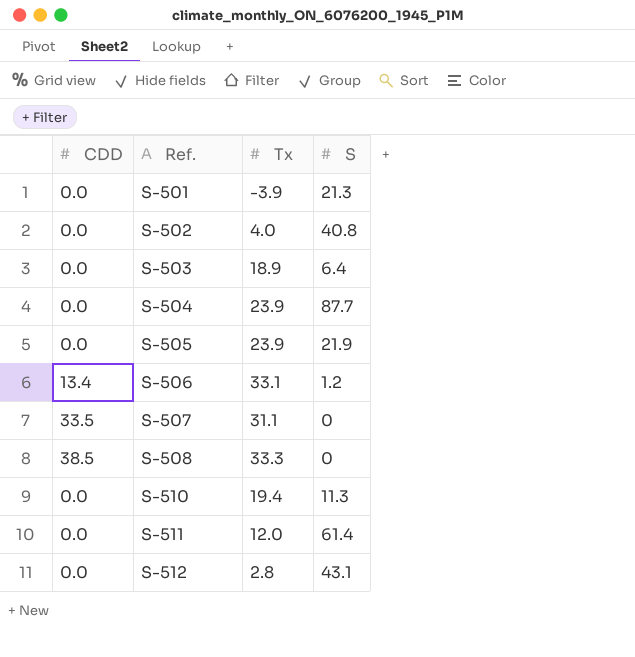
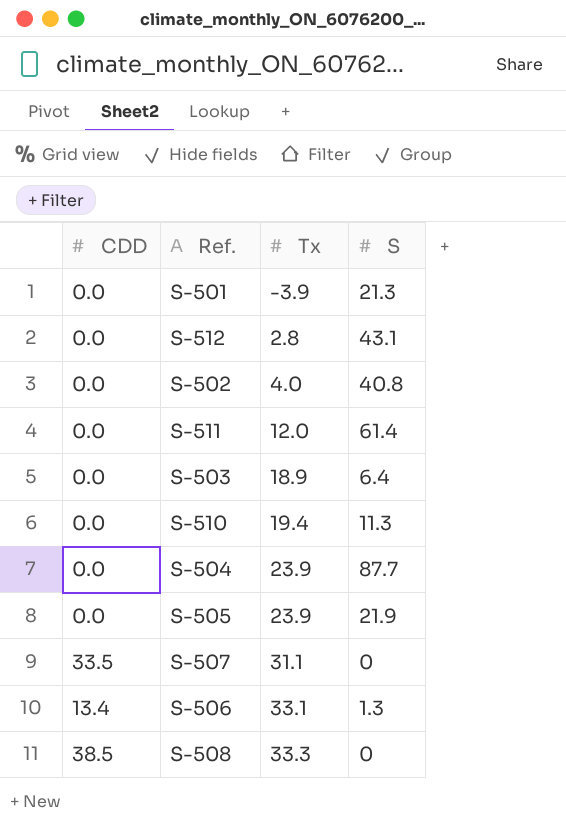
row order: Ref. ascending -> Tx ascending
S-506 | S: 1.2 -> 1.3

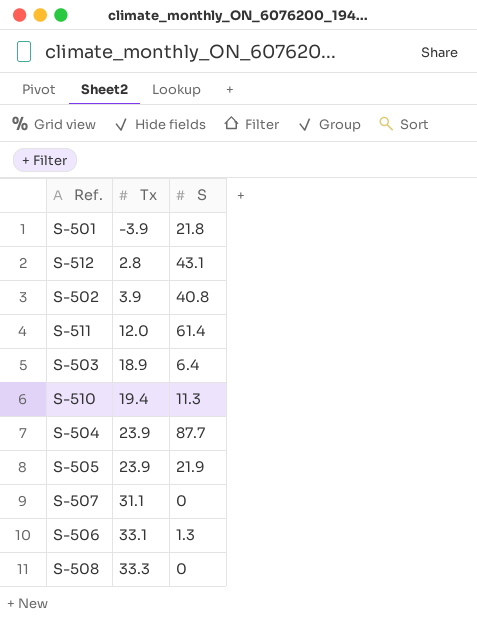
column CDD | position: 1 -> none
S-501 | S: 21.3 -> 21.8
S-502 | Tx: 4.0 -> 3.9

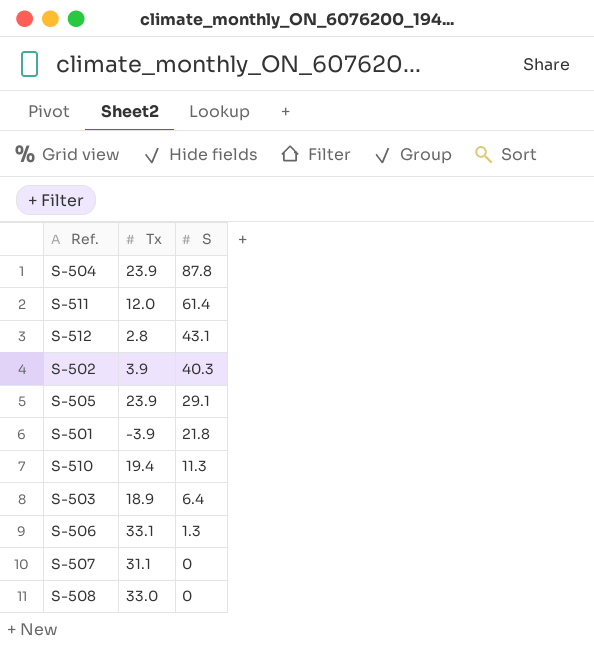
row order: Tx ascending -> S descending
S-504 | S: 87.7 -> 87.8
S-502 | S: 40.8 -> 40.3
S-505 | S: 21.9 -> 29.1
S-508 | Tx: 33.3 -> 33.0

